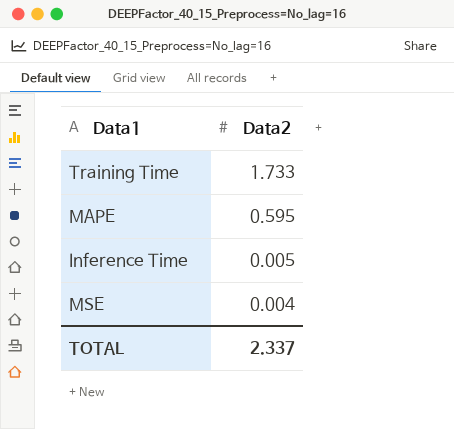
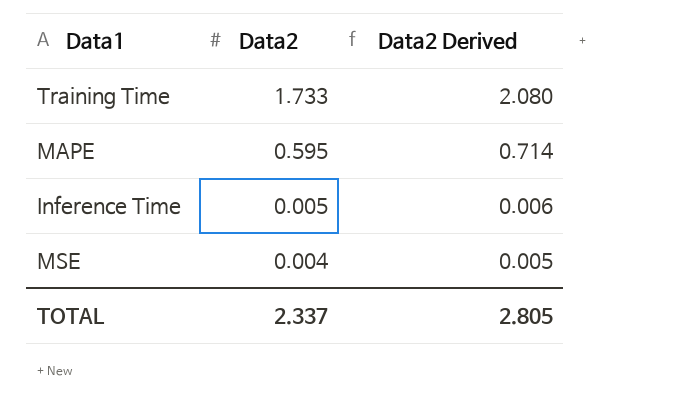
column Data2 Derived | formula: none -> [Data2] * 1.2

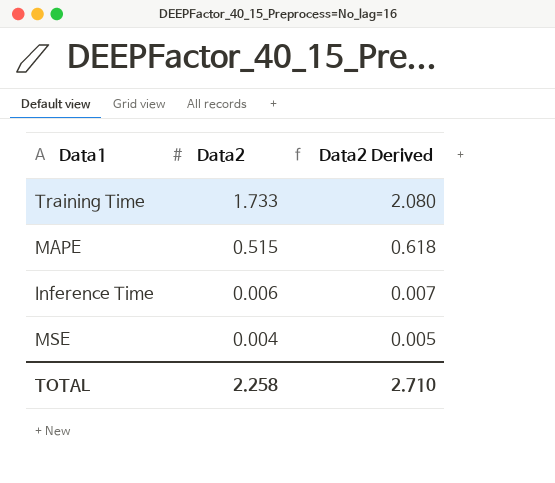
MAPE | Data2: 0.595 -> 0.515
MAPE | Data2 Derived: 0.714 -> 0.618
Inference Time | Data2: 0.005 -> 0.006
Inference Time | Data2 Derived: 0.006 -> 0.007
TOTAL | Data2: 2.337 -> 2.258
TOTAL | Data2 Derived: 2.805 -> 2.710

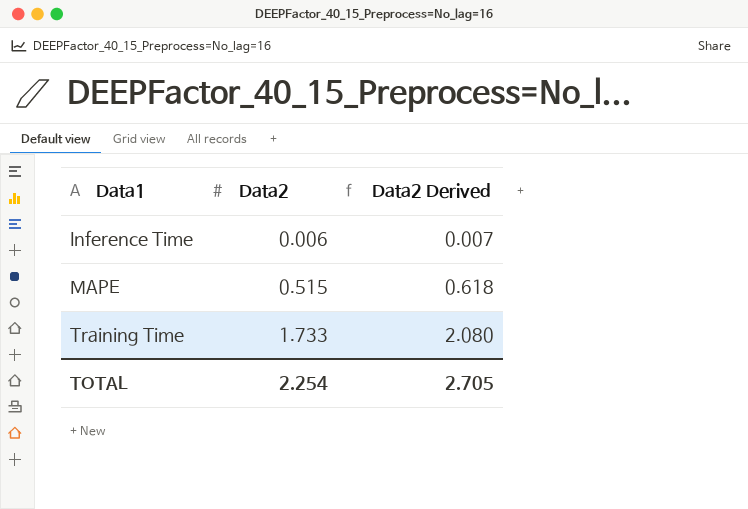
row order: Data2 descending -> Data1 ascending
row MSE: 0.004 | 0.005 -> none
TOTAL | Data2: 2.258 -> 2.254
TOTAL | Data2 Derived: 2.710 -> 2.705

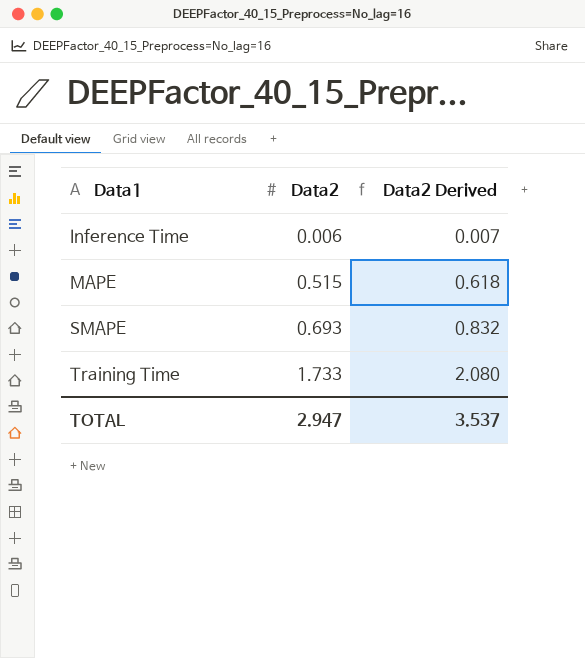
row SMAPE: none -> 0.693 | 0.832
TOTAL | Data2: 2.254 -> 2.947
TOTAL | Data2 Derived: 2.705 -> 3.537

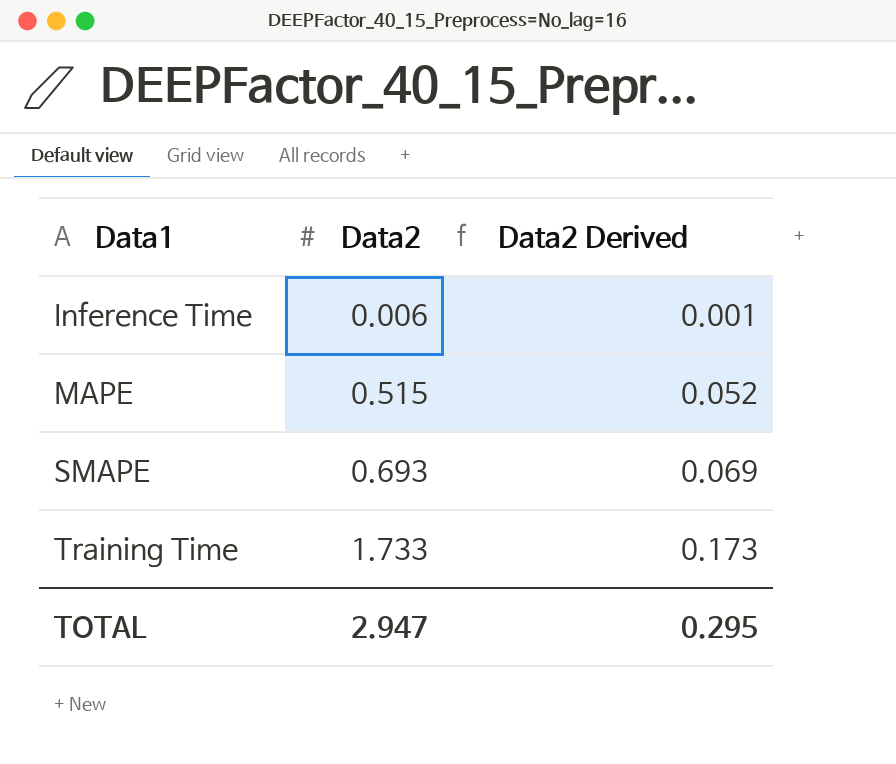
column Data2 Derived | formula: [Data2] * 1.2 -> [Data2] * 0.1
TOTAL | Data2 Derived: 3.537 -> 0.295

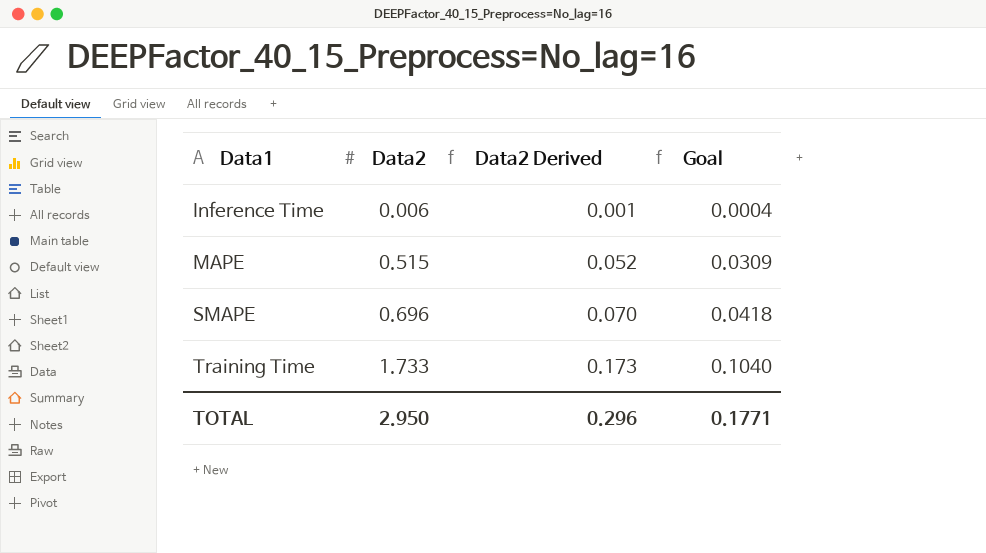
column Goal | formula: none -> [Data2] * 0.06
SMAPE | Data2: 0.693 -> 0.696
SMAPE | Data2 Derived: 0.069 -> 0.070
TOTAL | Data2: 2.947 -> 2.950
TOTAL | Data2 Derived: 0.295 -> 0.296

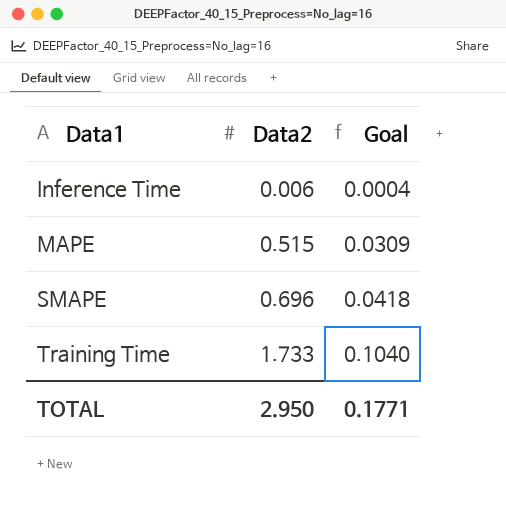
column Data2 Derived | formula: [Data2] * 0.1 -> none

